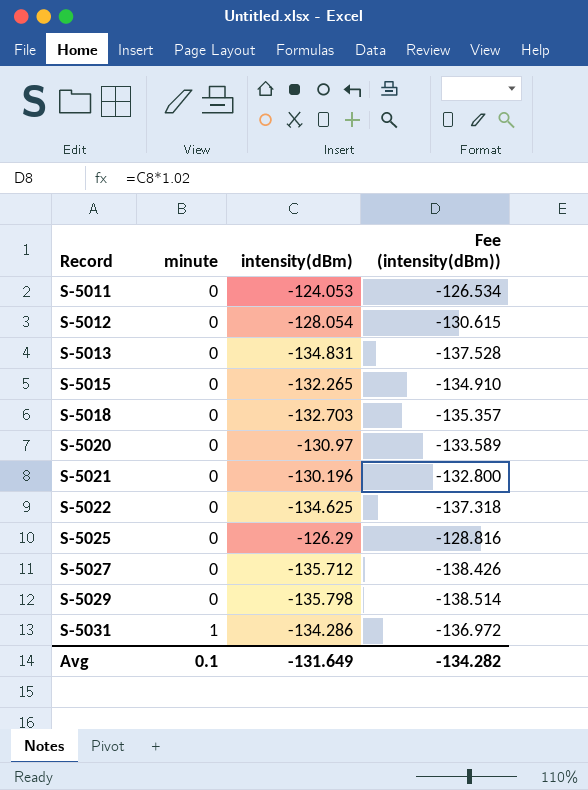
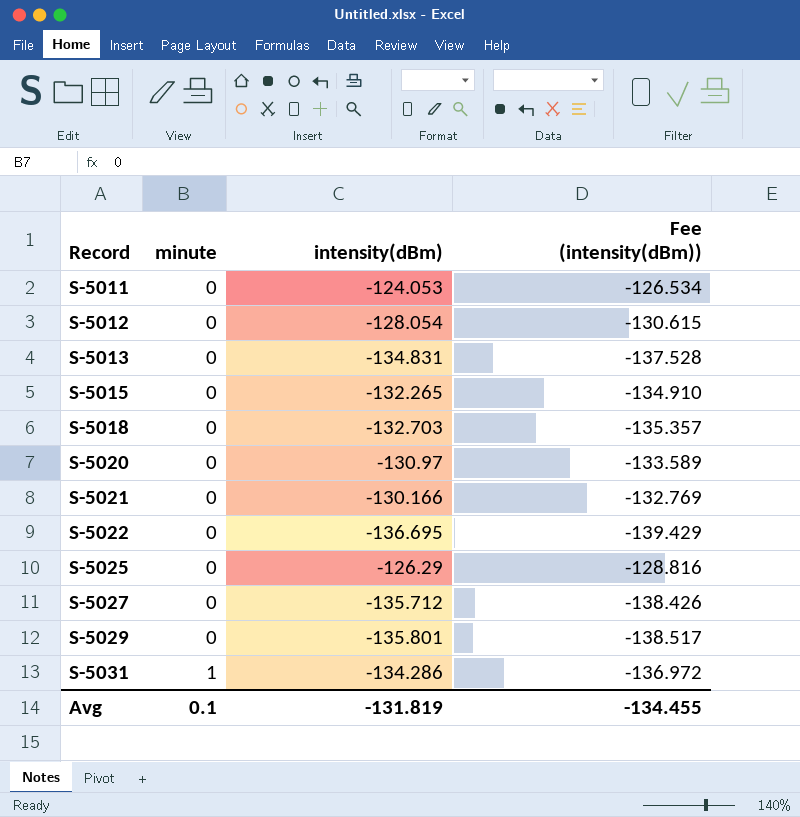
S-5021 | intensity(dBm): -130.196 -> -130.166
S-5021 | Fee (intensity(dBm)): -132.800 -> -132.769
S-5022 | intensity(dBm): -134.625 -> -136.695
S-5022 | Fee (intensity(dBm)): -137.318 -> -139.429
S-5029 | intensity(dBm): -135.798 -> -135.801
S-5029 | Fee (intensity(dBm)): -138.514 -> -138.517
Avg | intensity(dBm): -131.649 -> -131.819
Avg | Fee (intensity(dBm)): -134.282 -> -134.455

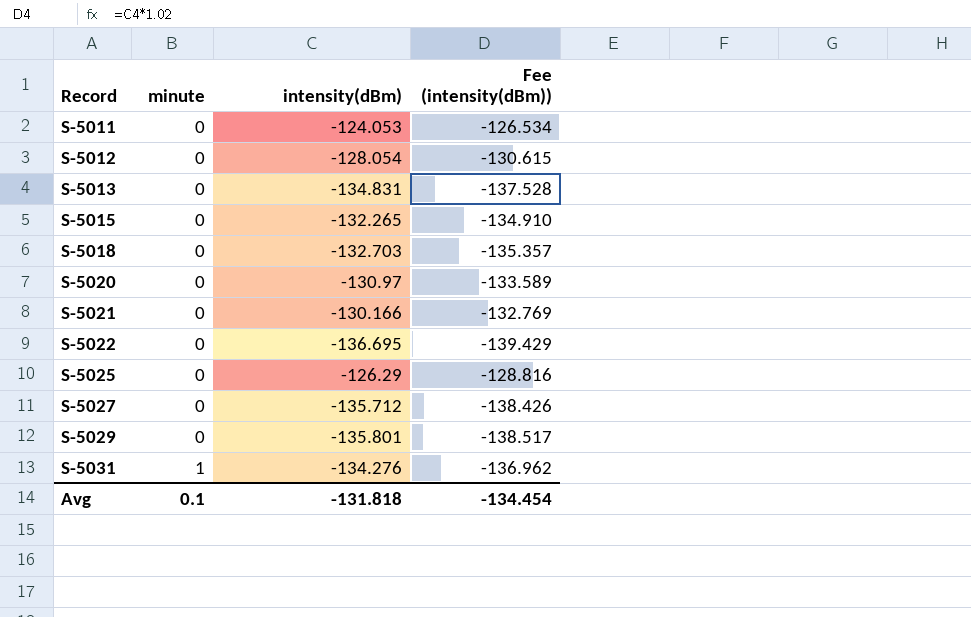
S-5031 | intensity(dBm): -134.286 -> -134.276
S-5031 | Fee (intensity(dBm)): -136.972 -> -136.962
Avg | intensity(dBm): -131.819 -> -131.818
Avg | Fee (intensity(dBm)): -134.455 -> -134.454

